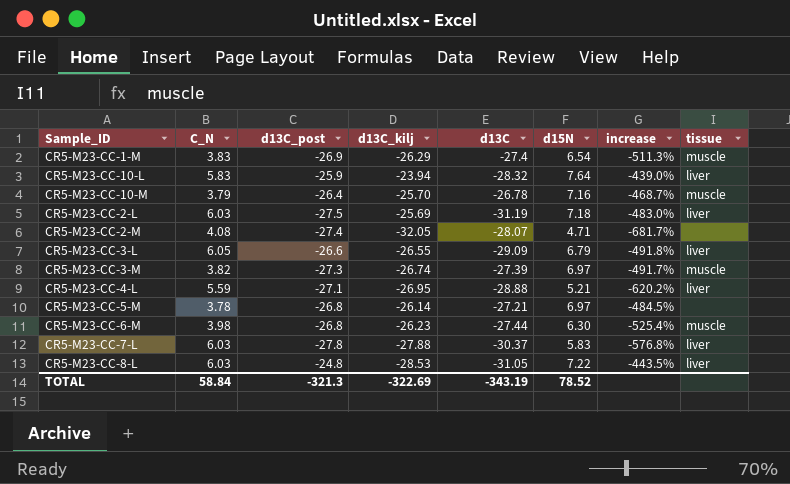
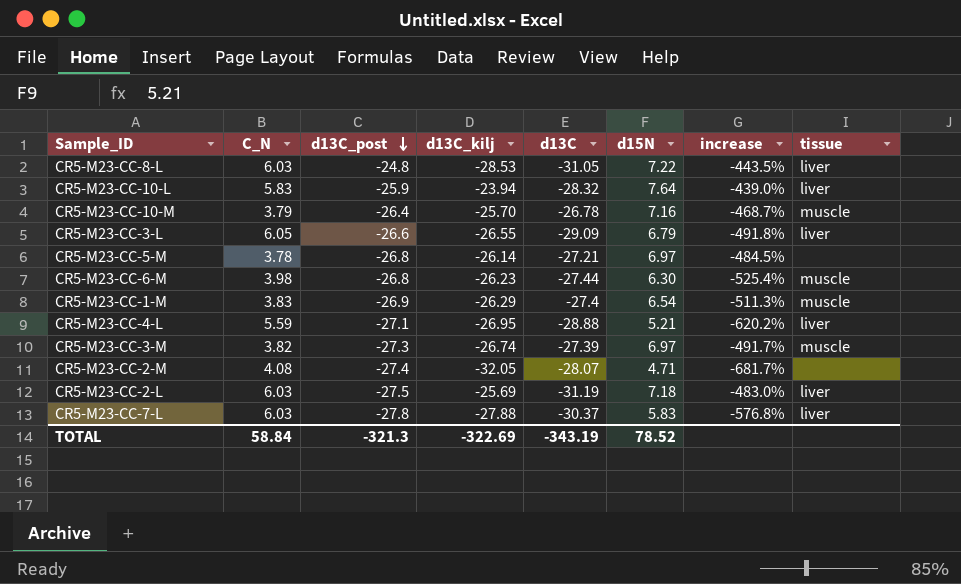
row order: none -> d13C_post descending

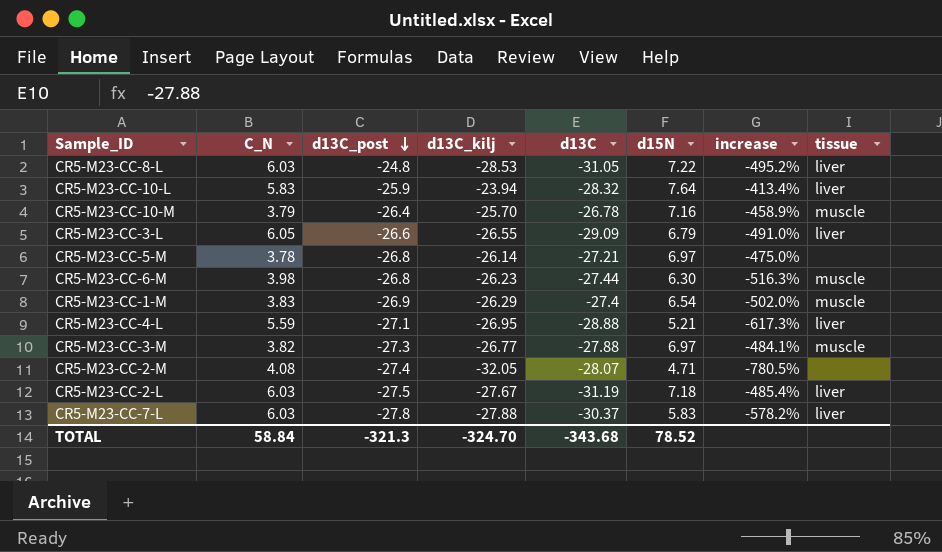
column increase | formula: ([d13C_post] - [d15N]) / [d15N] -> ([d13C_kilj] - [d15N]) / [d15N]
CR5-M23-CC-3-M | d13C_kilj: -26.74 -> -26.77
CR5-M23-CC-3-M | d13C: -27.39 -> -27.88
CR5-M23-CC-2-L | d13C_kilj: -25.69 -> -27.67
TOTAL | d13C_kilj: -322.69 -> -324.70
TOTAL | d13C: -343.19 -> -343.68

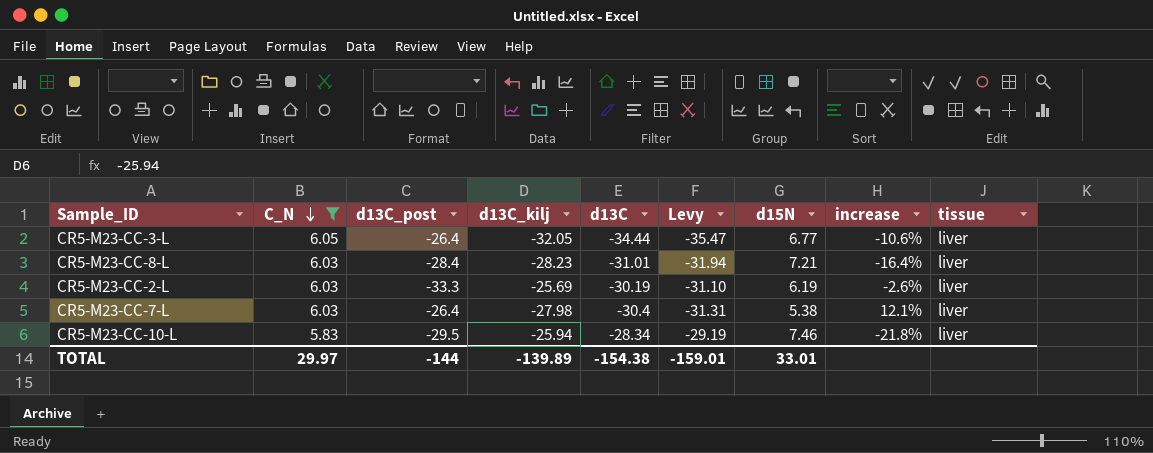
filter: none -> C_N >= 5.83
row order: d13C_post descending -> C_N descending
column Levy | formula: none -> [d13C] * 1.03
column increase | formula: ([d13C_kilj] - [d15N]) / [d15N] -> ([C_N] - [d15N]) / [d15N]
CR5-M23-CC-3-L | d13C_post: -26.6 -> -26.4
CR5-M23-CC-3-L | d13C_kilj: -26.55 -> -32.05
CR5-M23-CC-3-L | d13C: -29.09 -> -34.44
CR5-M23-CC-3-L | d15N: 6.79 -> 6.77
CR5-M23-CC-8-L | d13C_post: -24.8 -> -28.4
CR5-M23-CC-8-L | d13C_kilj: -28.53 -> -28.23
CR5-M23-CC-8-L | d13C: -31.05 -> -31.01
CR5-M23-CC-8-L | d15N: 7.22 -> 7.21
CR5-M23-CC-2-L | d13C_post: -27.5 -> -33.3
CR5-M23-CC-2-L | d13C_kilj: -27.67 -> -25.69
CR5-M23-CC-2-L | d13C: -31.19 -> -30.19
CR5-M23-CC-2-L | d15N: 7.18 -> 6.19
CR5-M23-CC-7-L | d13C_post: -27.8 -> -26.4
CR5-M23-CC-7-L | d13C_kilj: -27.88 -> -27.98
CR5-M23-CC-7-L | d13C: -30.37 -> -30.4
CR5-M23-CC-7-L | d15N: 5.83 -> 5.38
CR5-M23-CC-10-L | d13C_post: -25.9 -> -29.5
CR5-M23-CC-10-L | d13C_kilj: -23.94 -> -25.94
CR5-M23-CC-10-L | d13C: -28.32 -> -28.34
CR5-M23-CC-10-L | d15N: 7.64 -> 7.46
TOTAL | C_N: 58.84 -> 29.97
TOTAL | d13C_post: -321.3 -> -144
TOTAL | d13C_kilj: -324.70 -> -139.89
TOTAL | d13C: -343.68 -> -154.38
TOTAL | d15N: 78.52 -> 33.01

